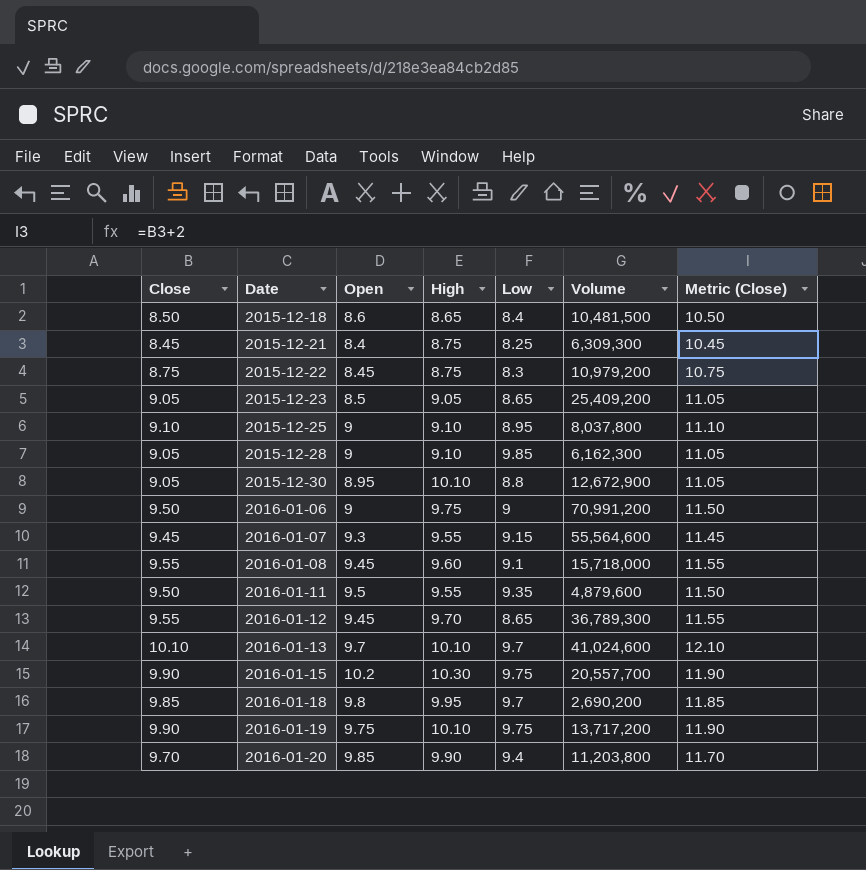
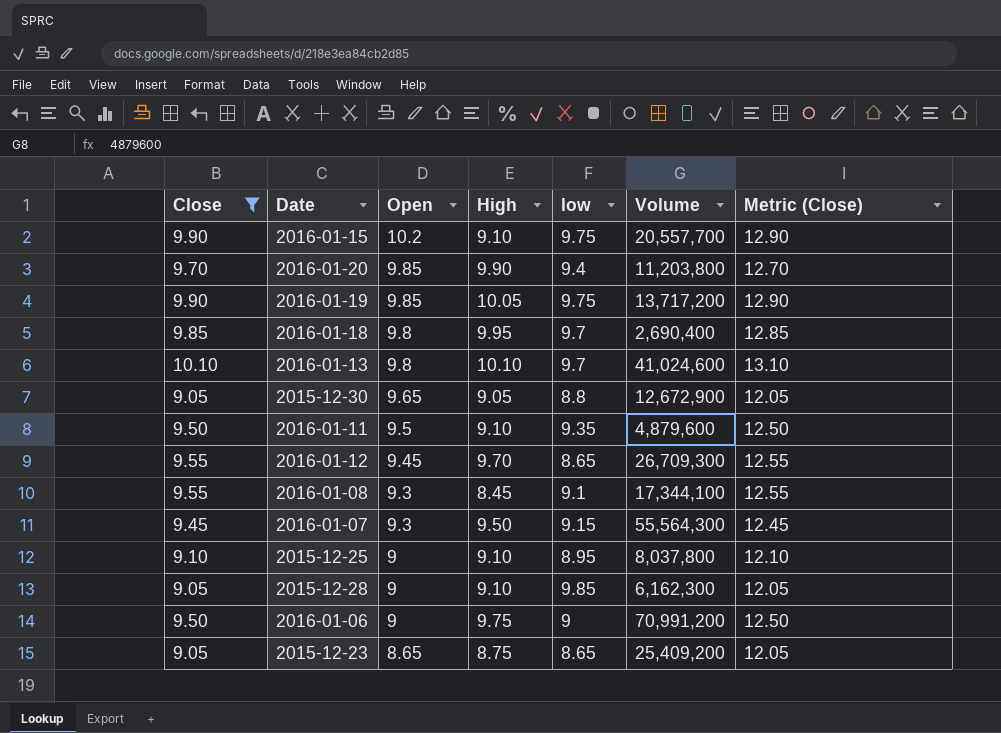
filter: none -> Close >= 9.05
row order: Date ascending -> Open descending
column name: Low -> low
column Metric (Close) | formula: [Close] + 2 -> [Close] + 3
2016-01-15 | High: 10.30 -> 9.10
2016-01-19 | Open: 9.75 -> 9.85
2016-01-19 | High: 10.10 -> 10.05
2016-01-18 | Volume: 2,690,200 -> 2,690,400
2016-01-13 | Open: 9.7 -> 9.8
2015-12-30 | Open: 8.95 -> 9.65
2015-12-30 | High: 10.10 -> 9.05
2016-01-11 | High: 9.55 -> 9.10
2016-01-12 | Volume: 36,789,300 -> 26,709,300
2016-01-08 | Open: 9.45 -> 9.3
2016-01-08 | High: 9.60 -> 8.45
2016-01-08 | Volume: 15,718,000 -> 17,344,100
2016-01-07 | High: 9.55 -> 9.50
2016-01-07 | Volume: 55,564,600 -> 55,564,300
2015-12-23 | Open: 8.5 -> 8.65
2015-12-23 | High: 9.05 -> 8.75

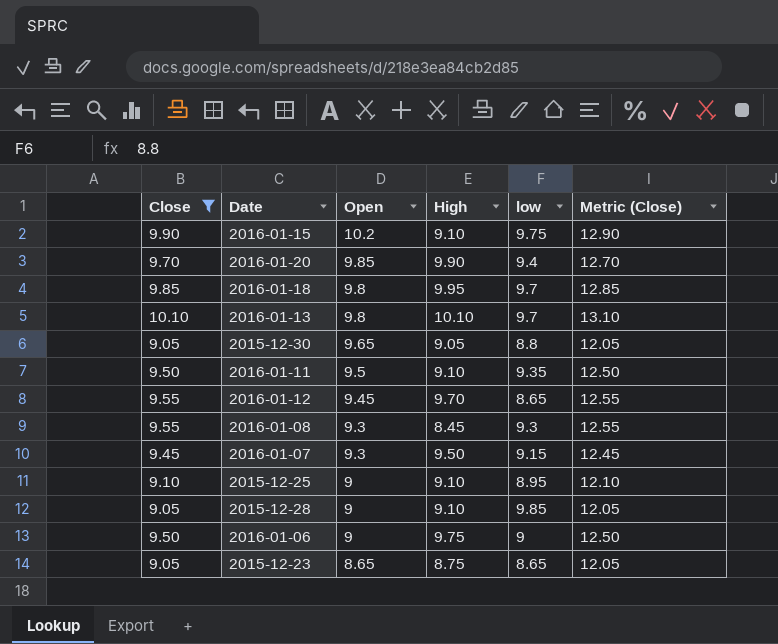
column Volume | position: 6 -> none
row 2016-01-19: 9.90 | 9.85 | 10.05 | 9.75 | 13,717,200 | 12.90 -> none
2016-01-08 | low: 9.1 -> 9.3

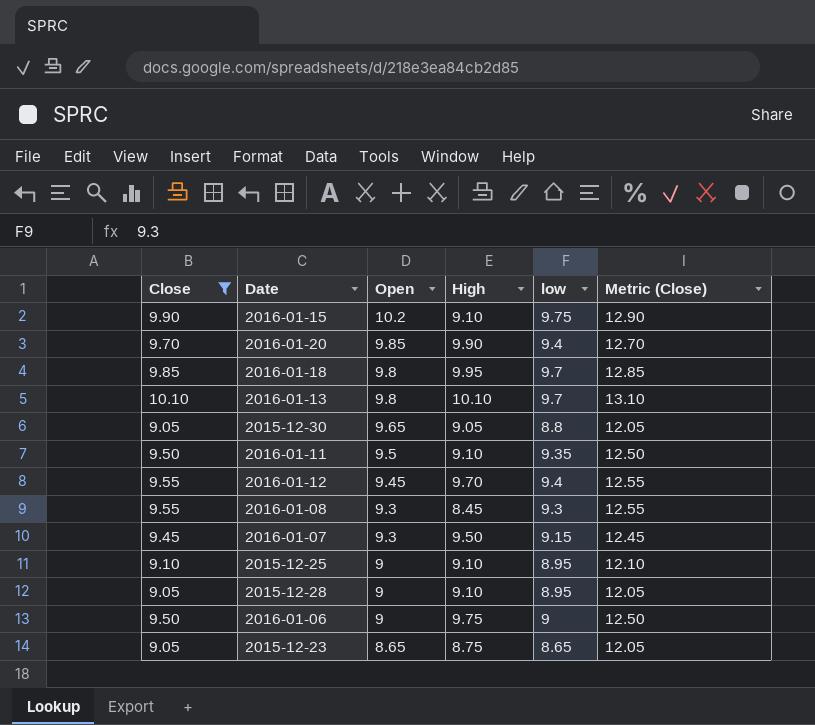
2016-01-12 | low: 8.65 -> 9.4
2015-12-28 | low: 9.85 -> 8.95

